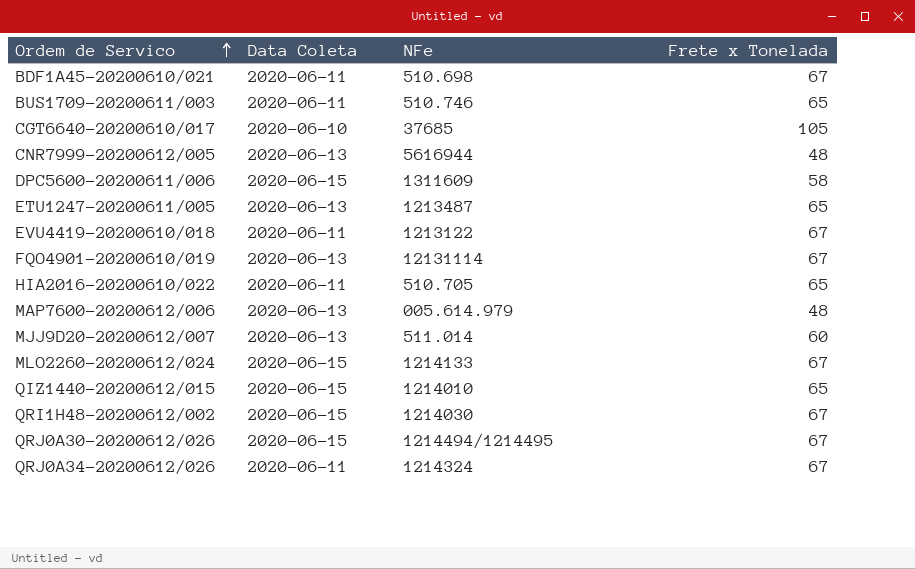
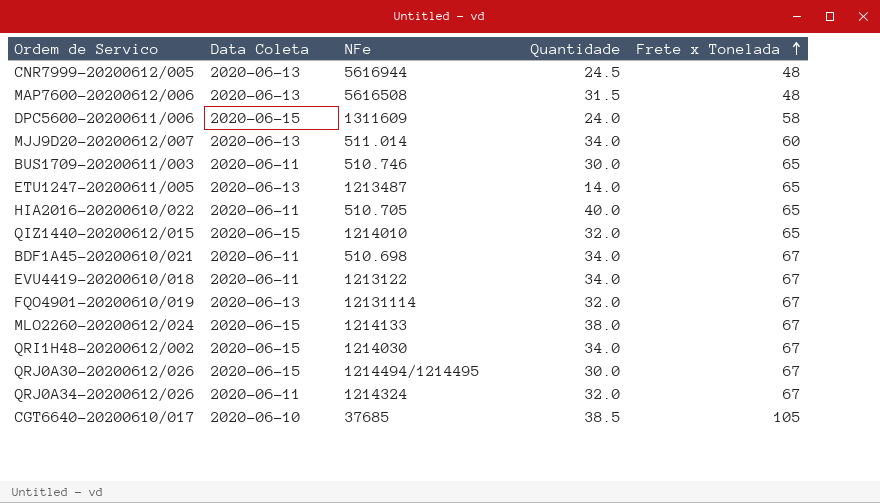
row order: Ordem de Servico ascending -> Frete x Tonelada ascending
column Quantidade | position: none -> 4
MAP7600-20200612/006 | NFe: 005.614.979 -> 5616508

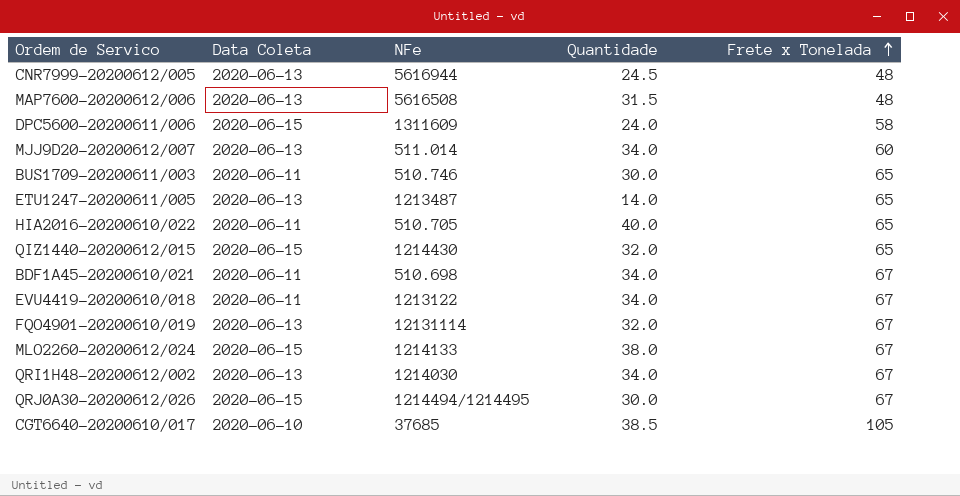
row QRJ0A34-20200612/026: 2020-06-11 | 1214324 | 32.0 | 67 -> none
QIZ1440-20200612/015 | NFe: 1214010 -> 1214430
QRI1H48-20200612/002 | Data Coleta: 2020-06-15 -> 2020-06-13

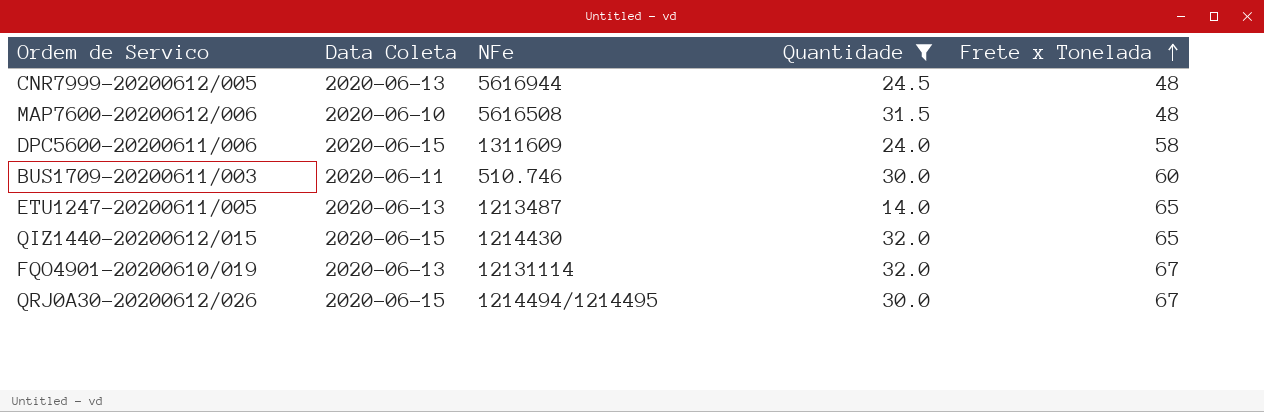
filter: none -> Quantidade <= 32.0
MAP7600-20200612/006 | Data Coleta: 2020-06-13 -> 2020-06-10
BUS1709-20200611/003 | Frete x Tonelada: 65 -> 60

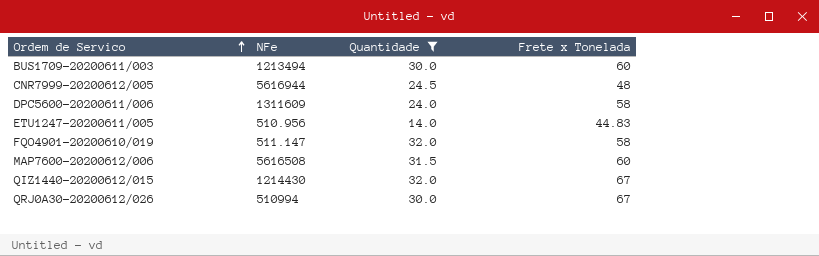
row order: Frete x Tonelada ascending -> Ordem de Servico ascending
column Data Coleta | position: 2 -> none
BUS1709-20200611/003 | NFe: 510.746 -> 1213494
ETU1247-20200611/005 | NFe: 1213487 -> 510.956
ETU1247-20200611/005 | Frete x Tonelada: 65 -> 44.83
FQO4901-20200610/019 | NFe: 12131114 -> 511.147
FQO4901-20200610/019 | Frete x Tonelada: 67 -> 58
MAP7600-20200612/006 | Frete x Tonelada: 48 -> 60
QIZ1440-20200612/015 | Frete x Tonelada: 65 -> 67
QRJ0A30-20200612/026 | NFe: 1214494/1214495 -> 510994

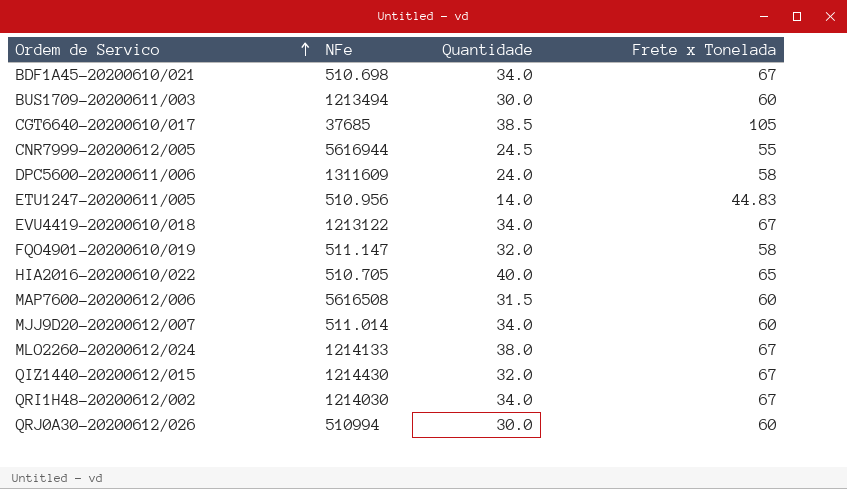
filter: Quantidade <= 32.0 -> none
CNR7999-20200612/005 | Frete x Tonelada: 48 -> 55
QRJ0A30-20200612/026 | Frete x Tonelada: 67 -> 60

